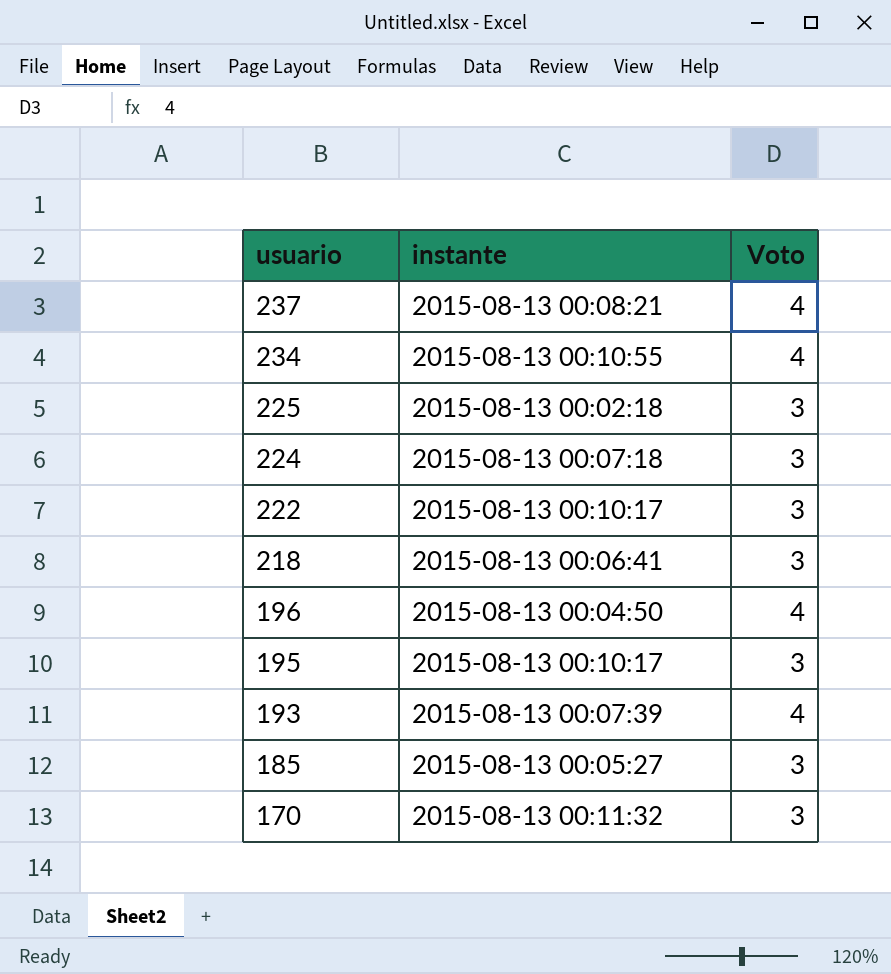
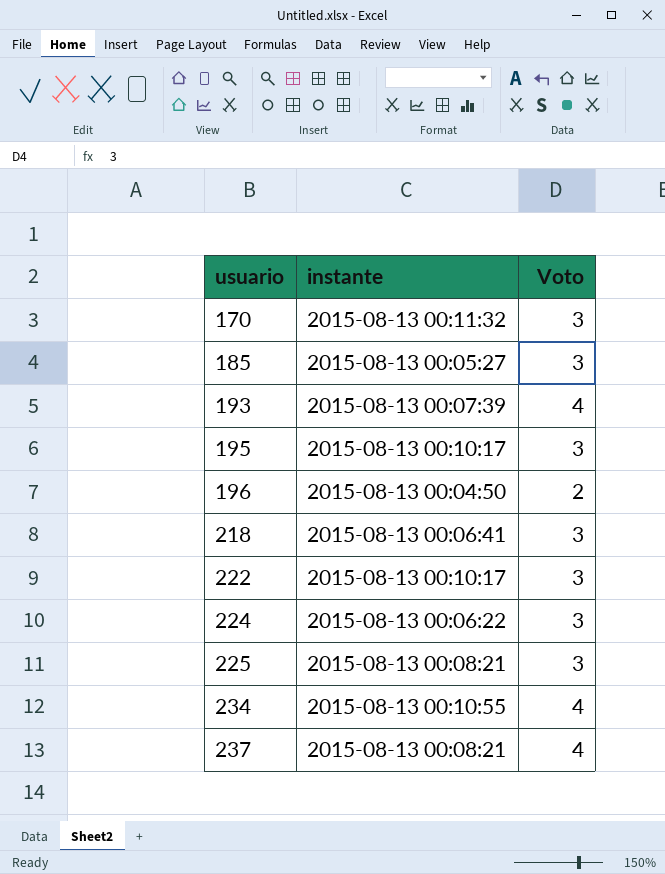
row order: usuario descending -> usuario ascending
196 | Voto: 4 -> 2
224 | instante: 2015-08-13 00:07:18 -> 2015-08-13 00:06:22
225 | instante: 2015-08-13 00:02:18 -> 2015-08-13 00:08:21

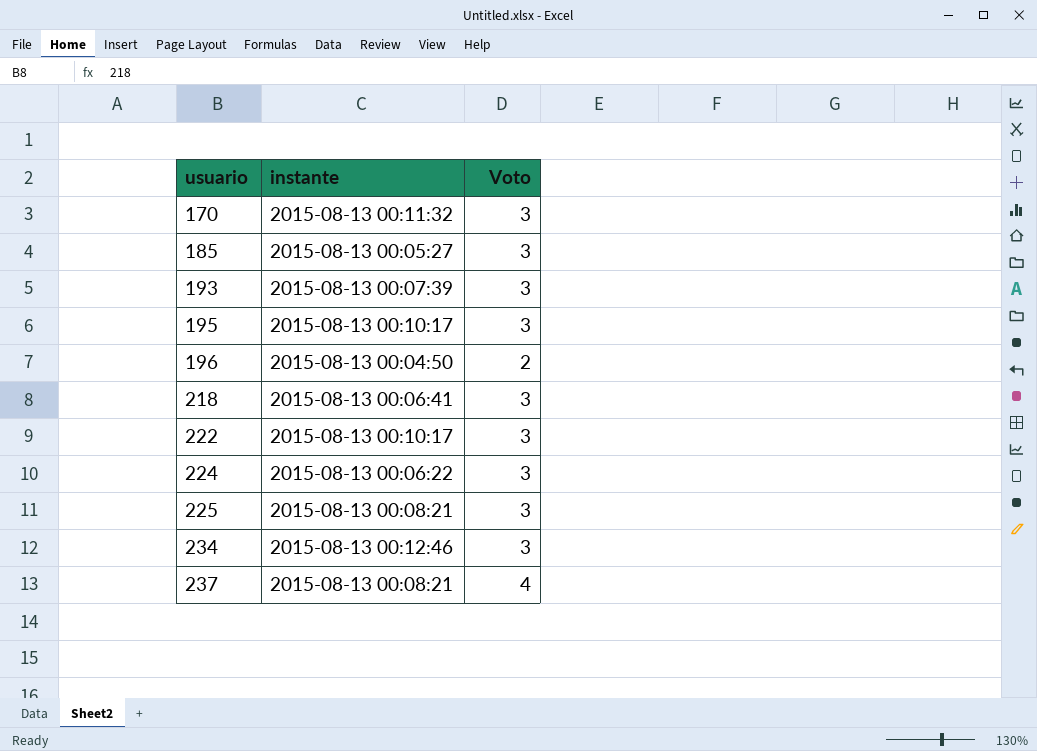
193 | Voto: 4 -> 3
234 | instante: 2015-08-13 00:10:55 -> 2015-08-13 00:12:46
234 | Voto: 4 -> 3

